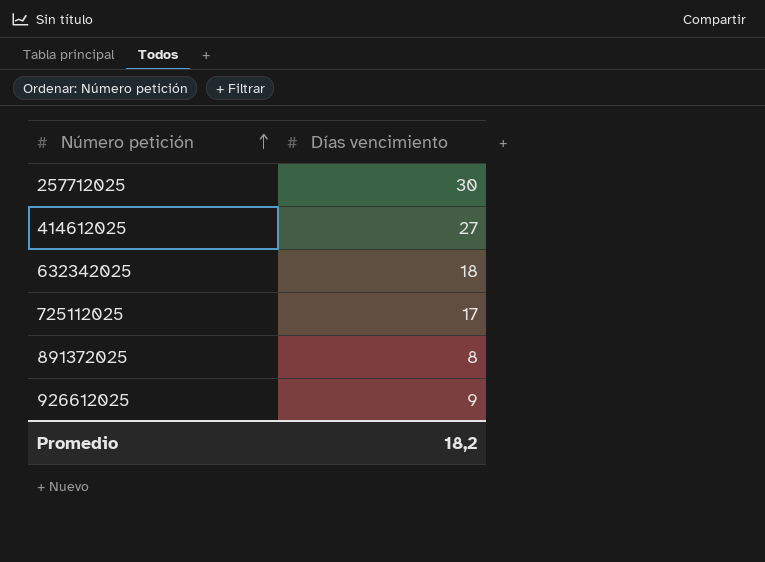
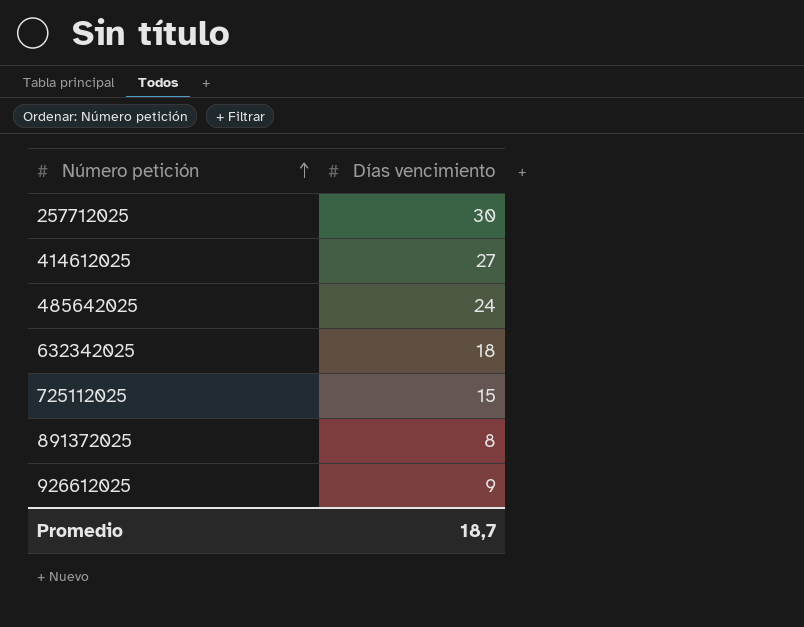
row 485642025: none -> 24
725112025 | Días vencimiento: 17 -> 15
Promedio | Días vencimiento: 18,2 -> 18,7

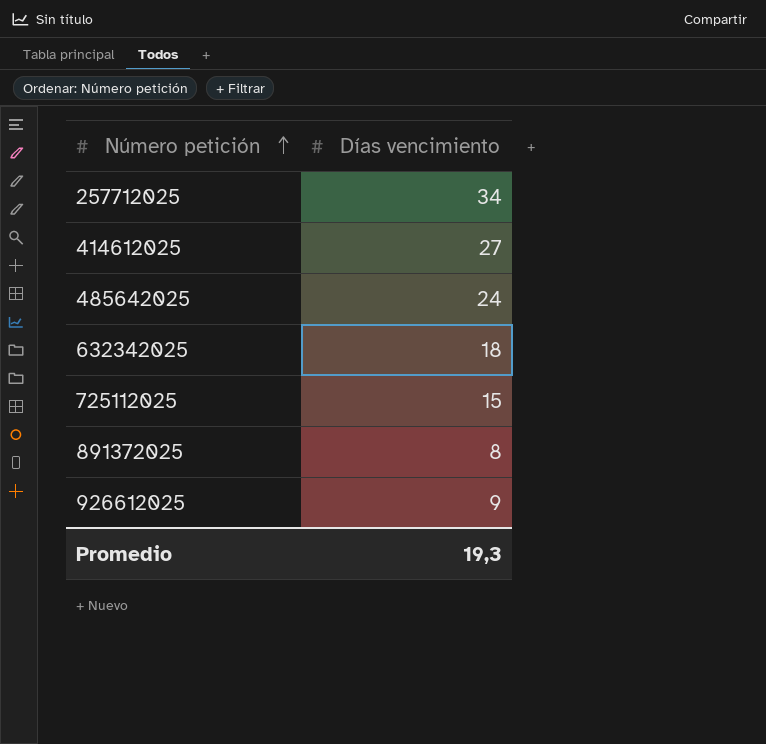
257712025 | Días vencimiento: 30 -> 34
Promedio | Días vencimiento: 18,7 -> 19,3

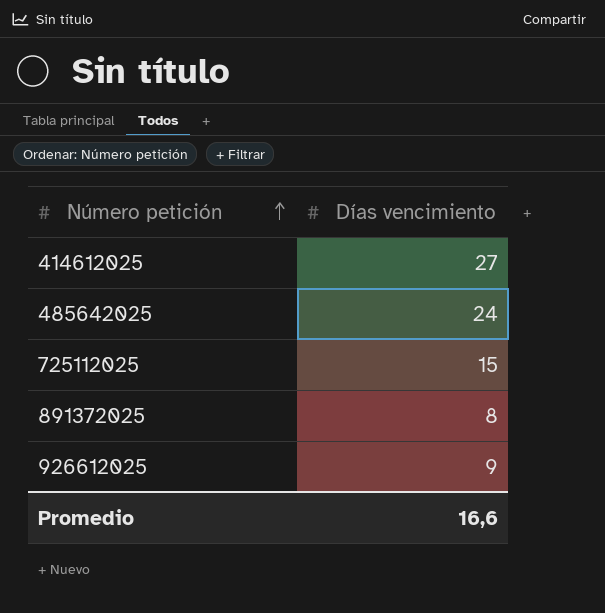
row 257712025: 34 -> none
row 632342025: 18 -> none
Promedio | Días vencimiento: 19,3 -> 16,6

